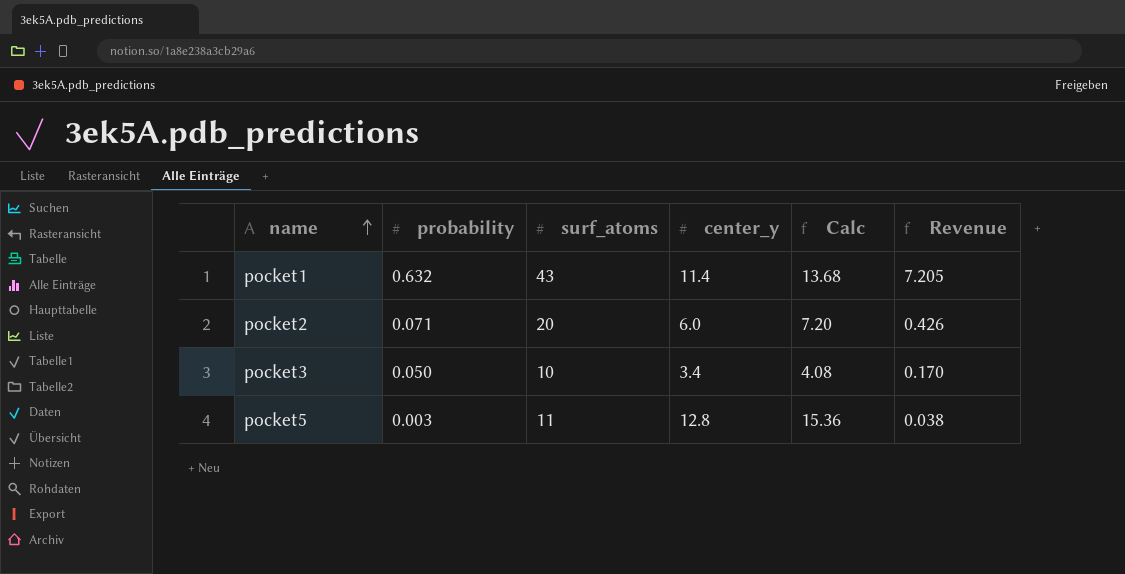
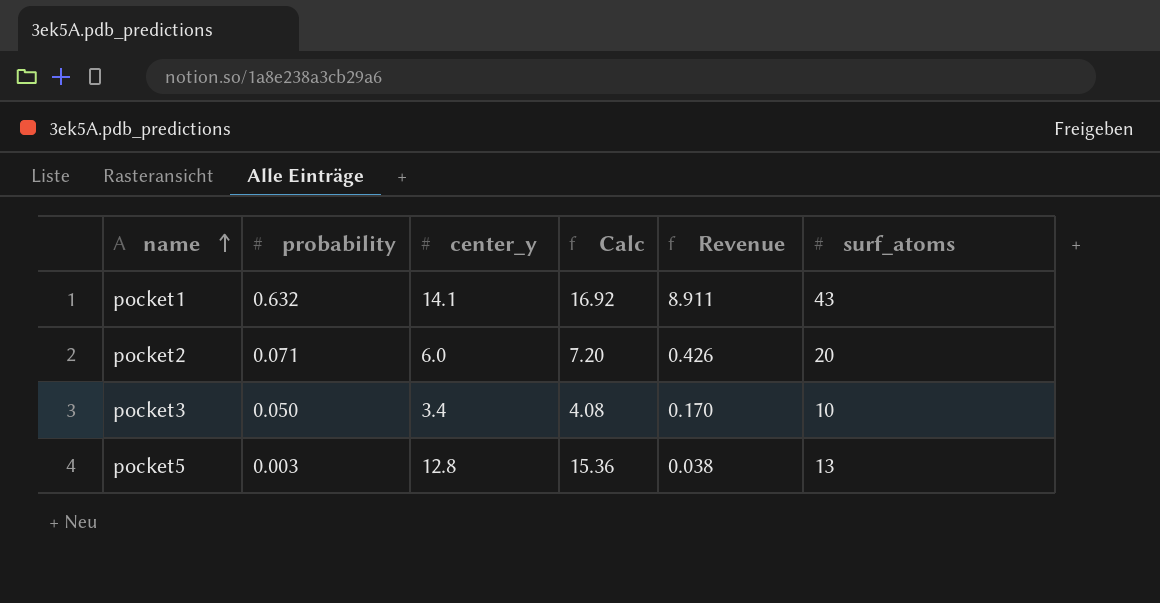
column surf_atoms | position: 3 -> 6
pocket1 | center_y: 11.4 -> 14.1
pocket1 | Calc: 13.68 -> 16.92
pocket1 | Revenue: 7.205 -> 8.911
pocket5 | surf_atoms: 11 -> 13

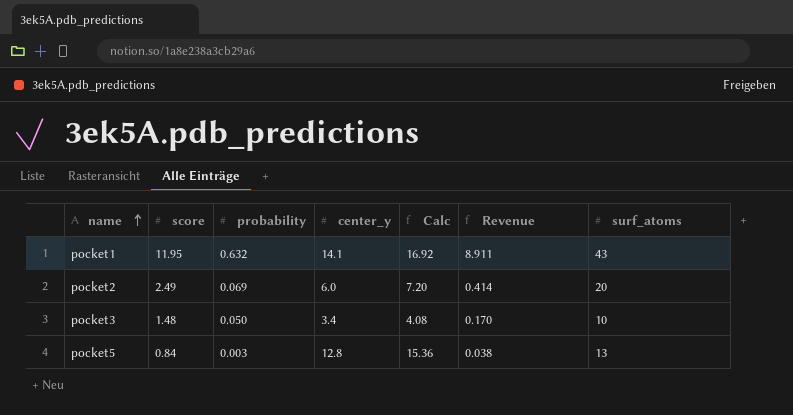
column score | position: none -> 2
pocket2 | probability: 0.071 -> 0.069
pocket2 | Revenue: 0.426 -> 0.414

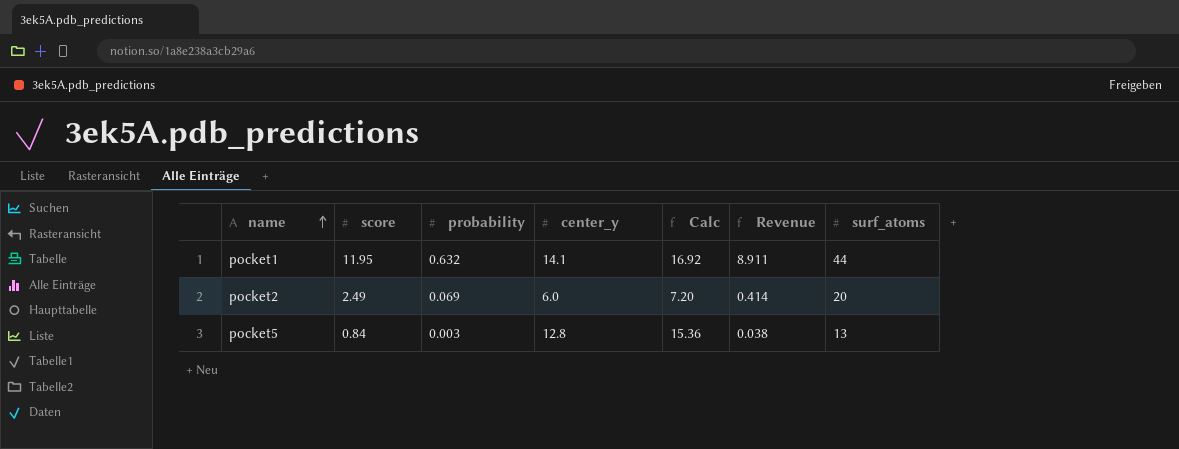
row pocket3: 1.48 | 0.050 | 3.4 | 4.08 | 0.170 | 10 -> none
pocket1 | surf_atoms: 43 -> 44

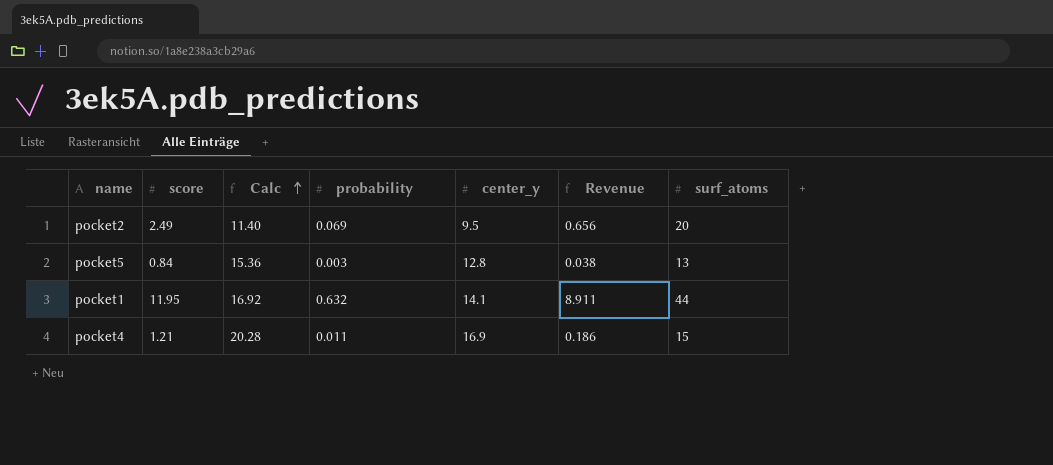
row order: name ascending -> Calc ascending
column Calc | position: 5 -> 3
pocket2 | Calc: 7.20 -> 11.40
pocket2 | center_y: 6.0 -> 9.5
pocket2 | Revenue: 0.414 -> 0.656
row pocket4: none -> 1.21 | 20.28 | 0.011 | 16.9 | 0.186 | 15

